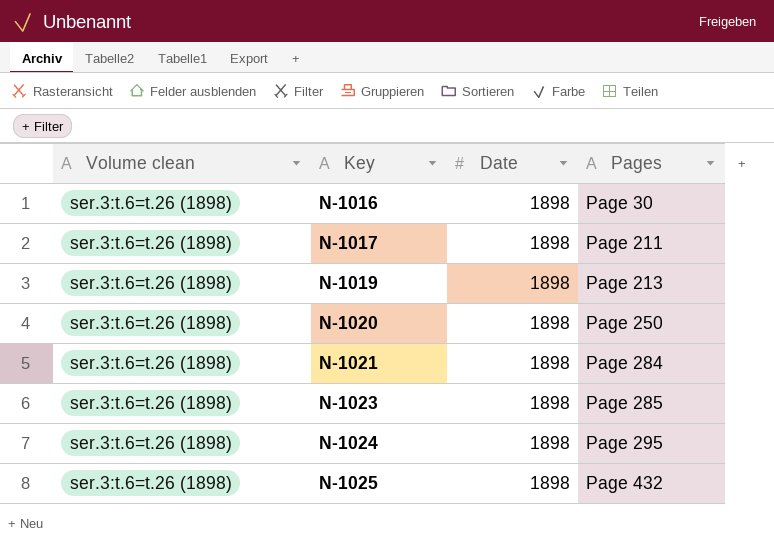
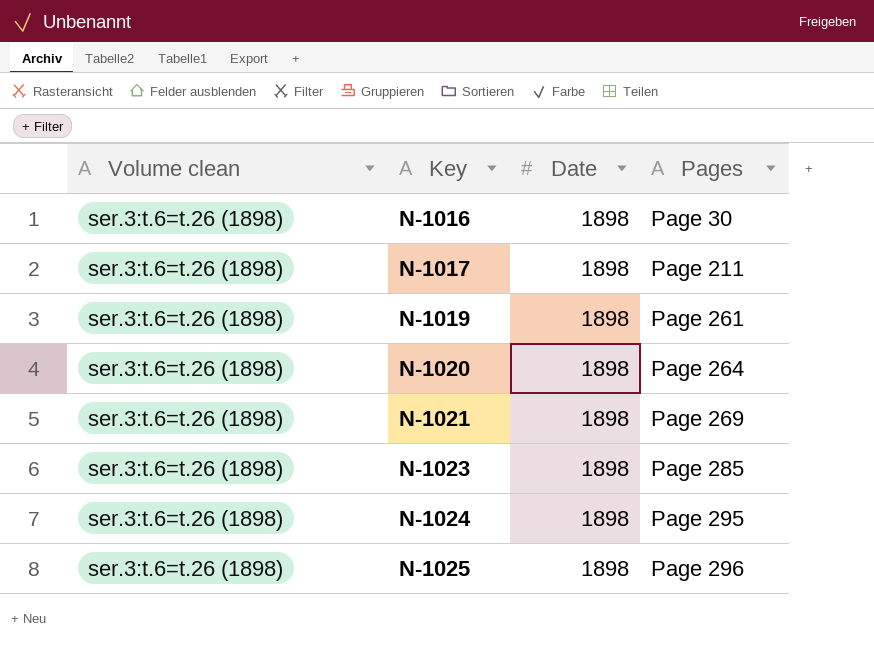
N-1019 | Pages: Page 213 -> Page 261
N-1020 | Pages: Page 250 -> Page 264
N-1021 | Pages: Page 284 -> Page 269
N-1025 | Pages: Page 432 -> Page 296

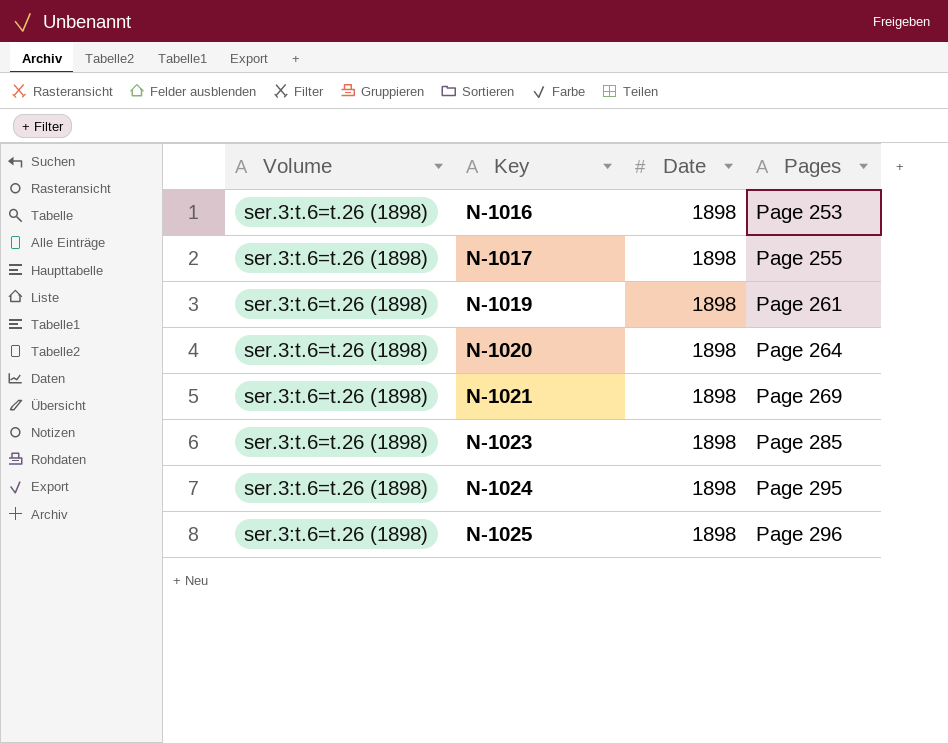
column name: Volume clean -> Volume
N-1016 | Pages: Page 30 -> Page 253
N-1017 | Pages: Page 211 -> Page 255

